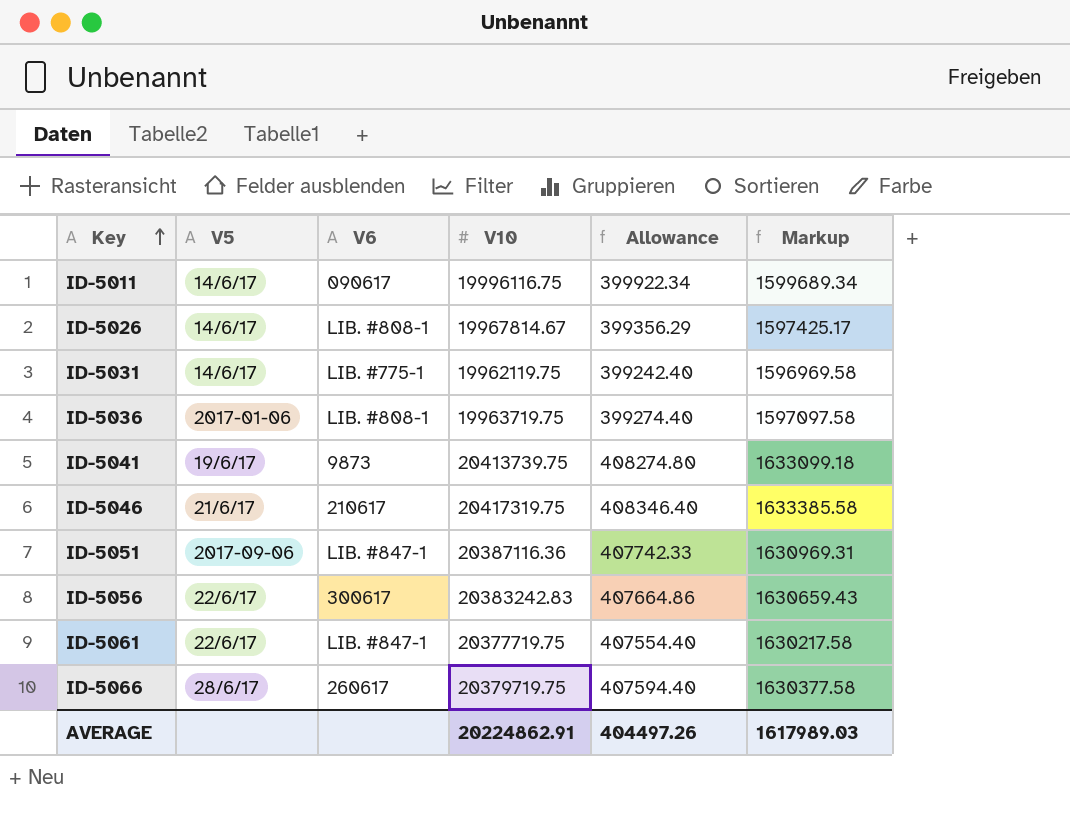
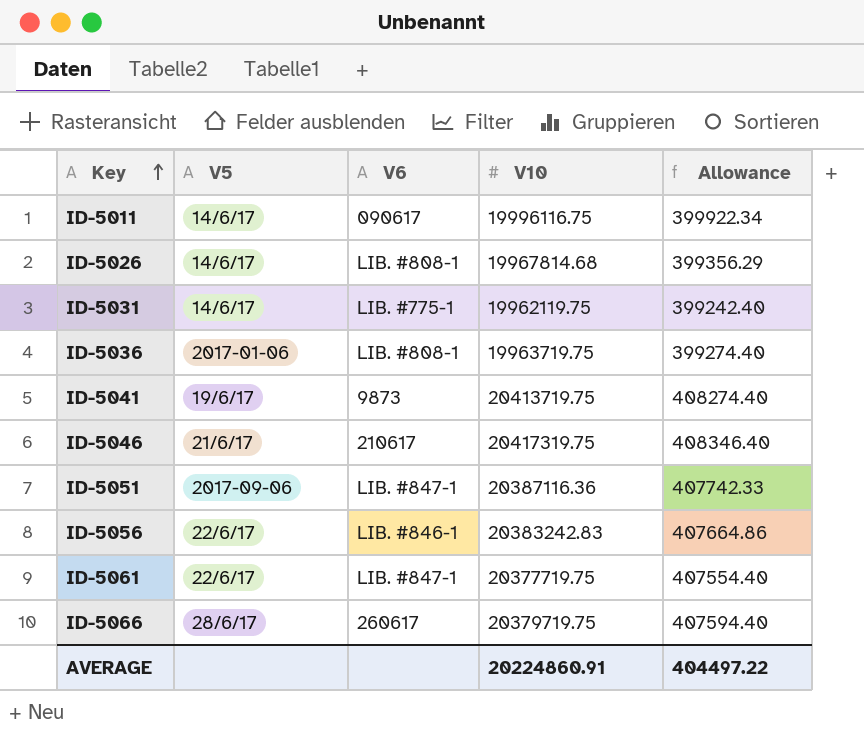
column Markup | formula: [V10] * 0.08 -> none
ID-5026 | V10: 19967814.67 -> 19967814.68
ID-5041 | V10: 20413739.75 -> 20413719.75
ID-5041 | Allowance: 408274.80 -> 408274.40
ID-5056 | V6: 300617 -> LIB. #846-1
AVERAGE | V10: 20224862.91 -> 20224860.91
AVERAGE | Allowance: 404497.26 -> 404497.22

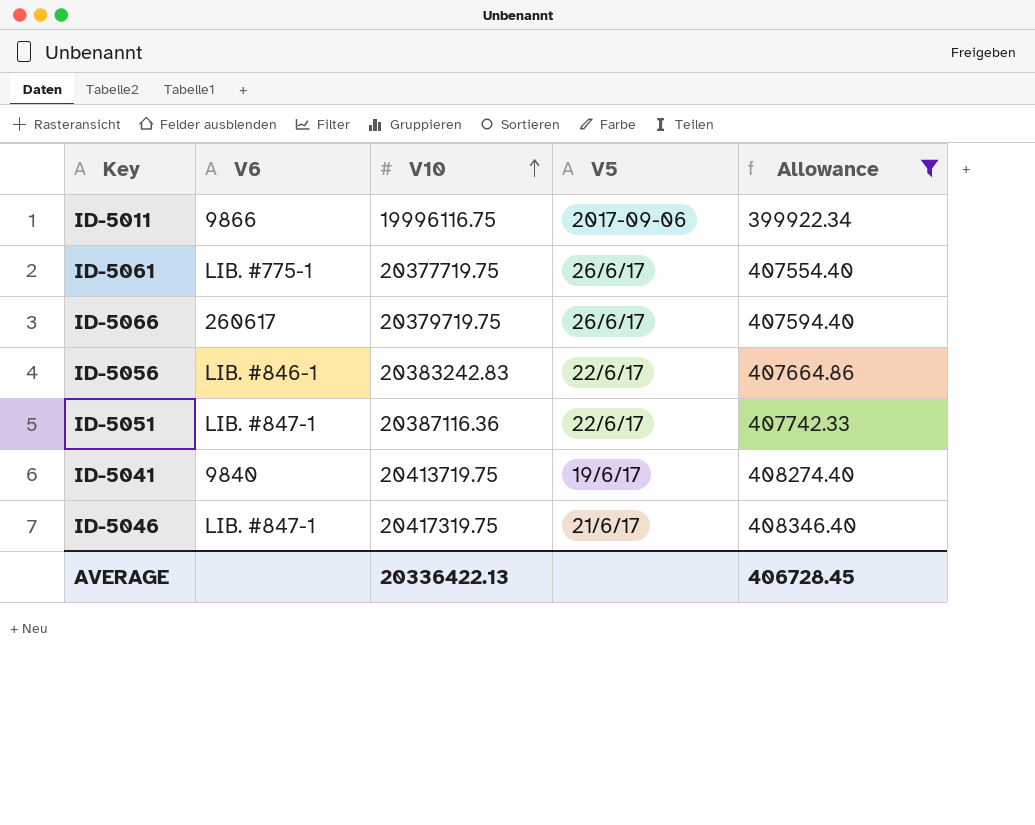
filter: none -> Allowance >= 399922.34
row order: Key ascending -> V10 ascending
column V5 | position: 2 -> 4
ID-5011 | V6: 090617 -> 9866
ID-5011 | V5: 14/6/17 -> 2017-09-06
ID-5061 | V6: LIB. #847-1 -> LIB. #775-1
ID-5061 | V5: 22/6/17 -> 26/6/17
ID-5066 | V5: 28/6/17 -> 26/6/17
ID-5051 | V5: 2017-09-06 -> 22/6/17
ID-5041 | V6: 9873 -> 9840
ID-5046 | V6: 210617 -> LIB. #847-1
AVERAGE | V10: 20224860.91 -> 20336422.13
AVERAGE | Allowance: 404497.22 -> 406728.45

